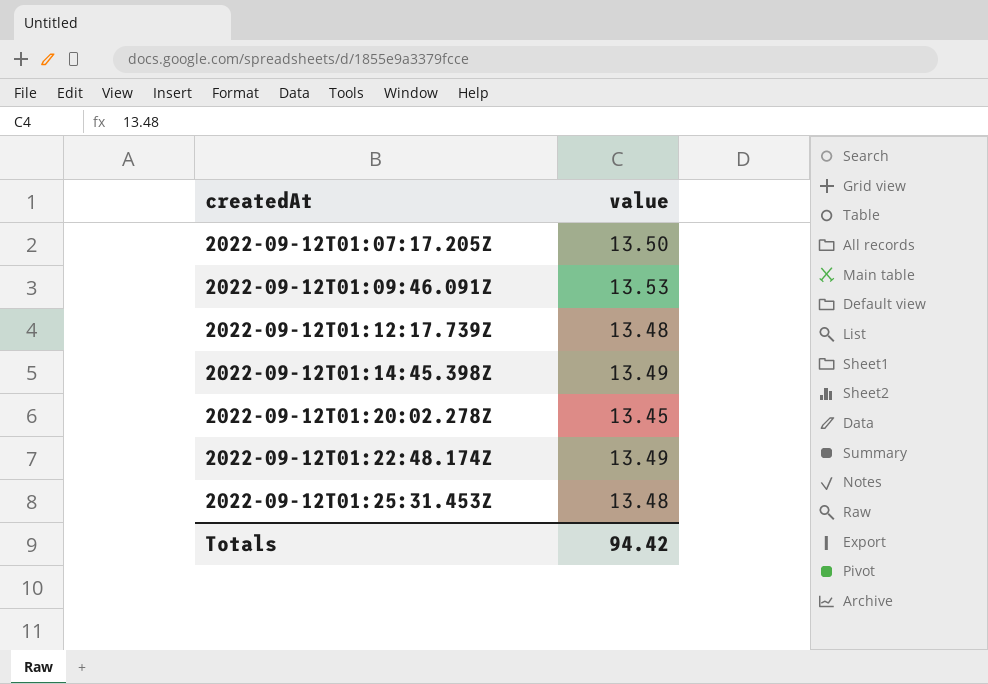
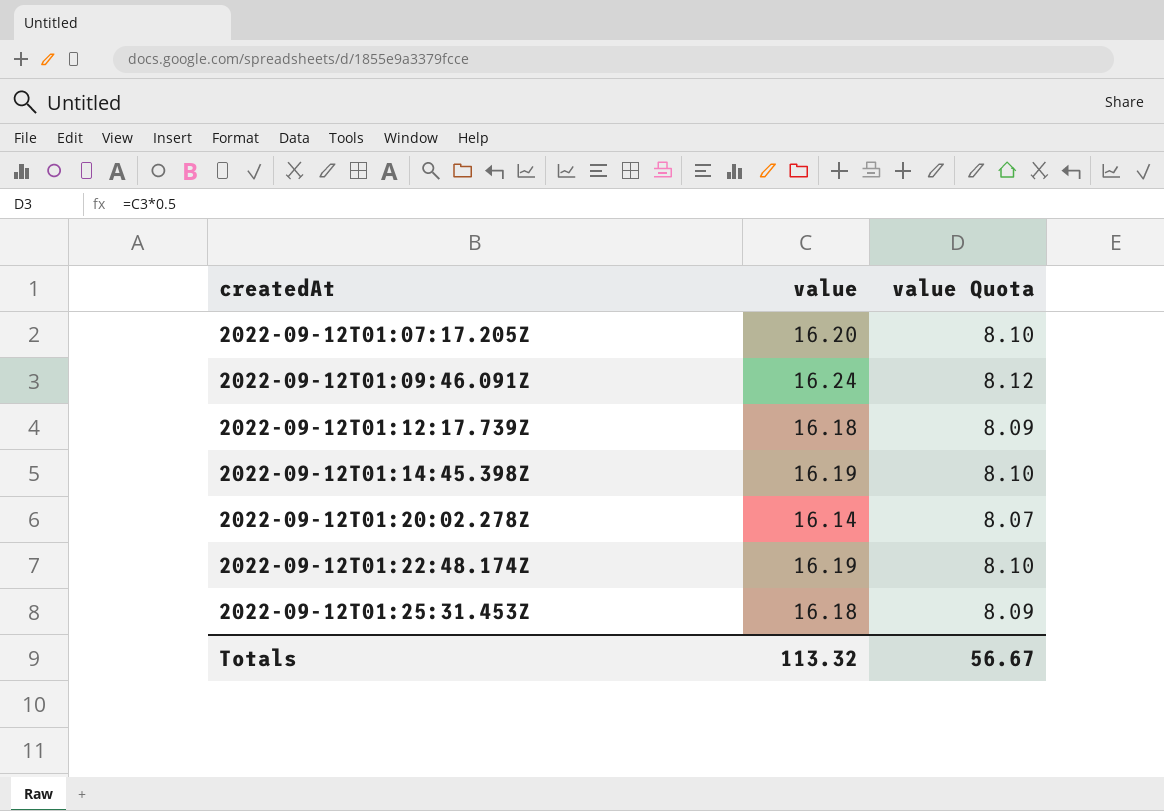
column value Quota | formula: none -> [value] * 0.5
2022-09-12T01:07:17.205Z | value: 13.50 -> 16.20
2022-09-12T01:09:46.091Z | value: 13.53 -> 16.24
2022-09-12T01:12:17.739Z | value: 13.48 -> 16.18
2022-09-12T01:14:45.398Z | value: 13.49 -> 16.19
2022-09-12T01:20:02.278Z | value: 13.45 -> 16.14
2022-09-12T01:22:48.174Z | value: 13.49 -> 16.19
2022-09-12T01:25:31.453Z | value: 13.48 -> 16.18
Totals | value: 94.42 -> 113.32

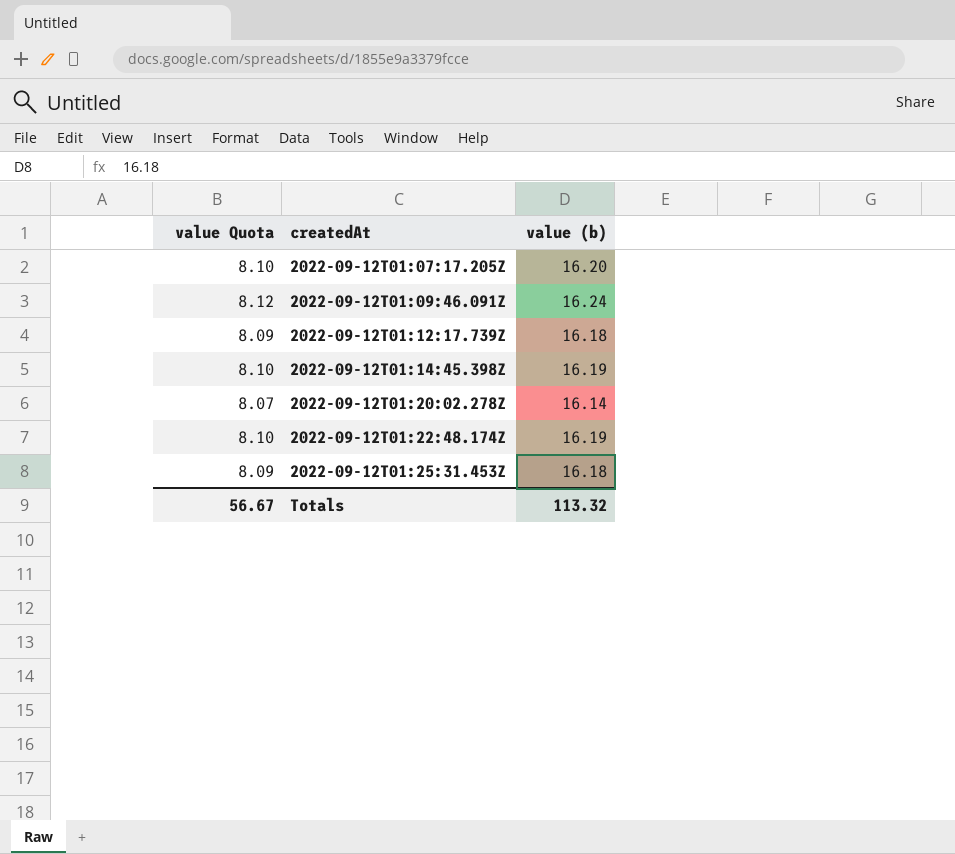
column value Quota | position: 3 -> 1
column name: value -> value (b)

